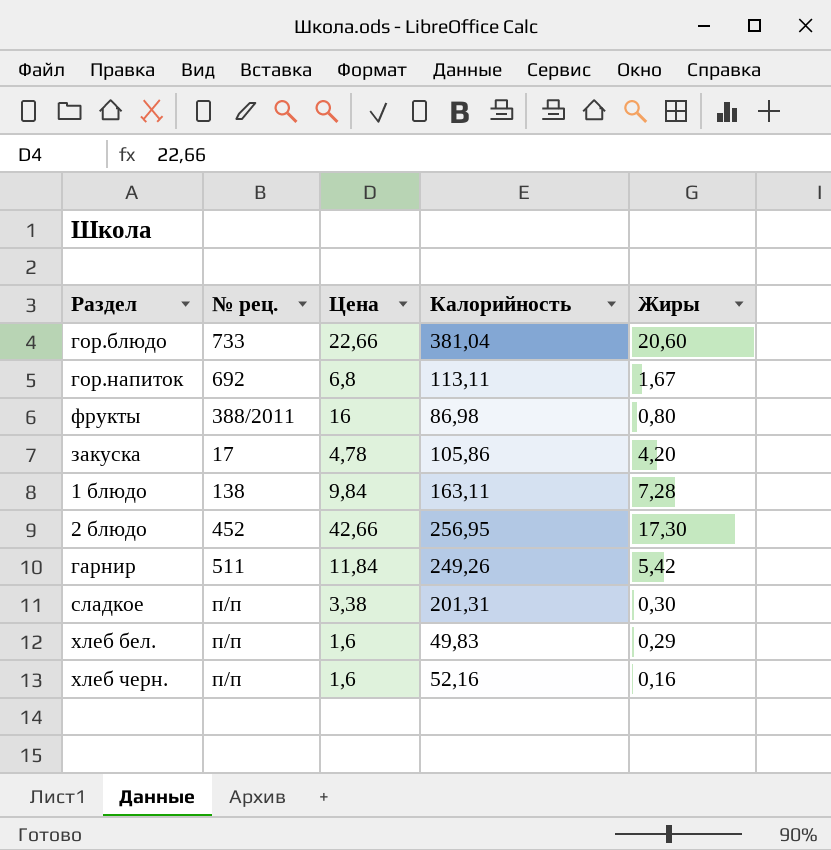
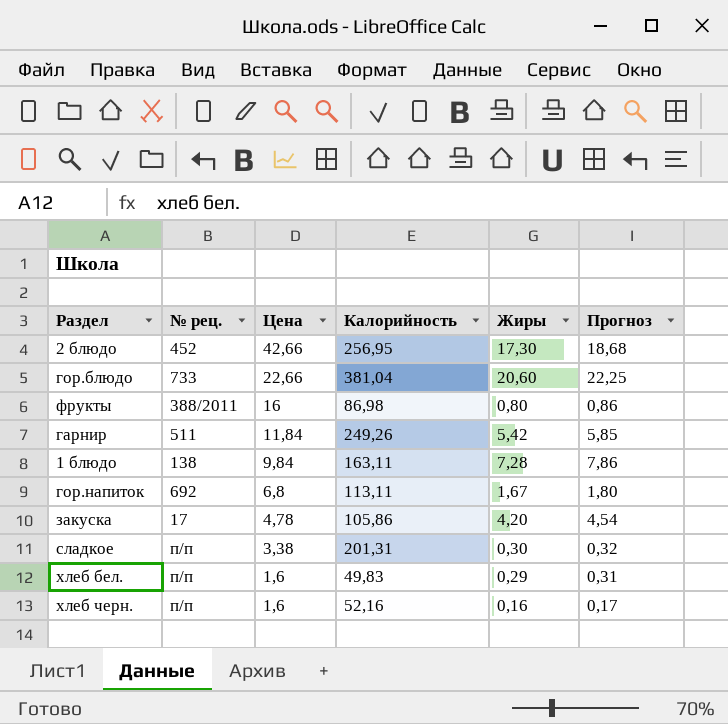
row order: none -> Цена descending
column Прогноз | formula: none -> [Жиры] * 1,08

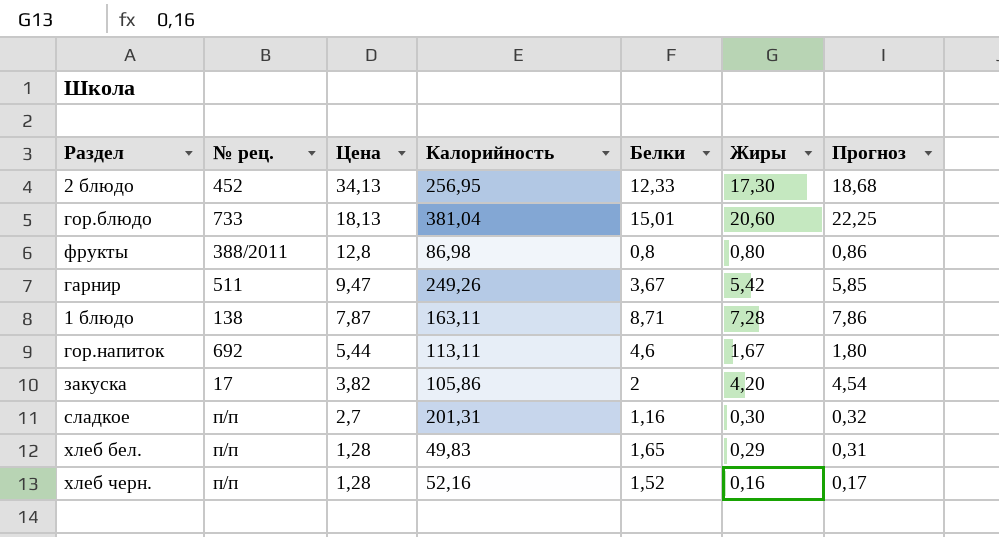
column Белки | position: none -> 5
2 блюдо | Цена: 42,66 -> 34,13
гор.блюдо | Цена: 22,66 -> 18,13
фрукты | Цена: 16 -> 12,8
гарнир | Цена: 11,84 -> 9,47
1 блюдо | Цена: 9,84 -> 7,87
гор.напиток | Цена: 6,8 -> 5,44
закуска | Цена: 4,78 -> 3,82
сладкое | Цена: 3,38 -> 2,7
хлеб бел. | Цена: 1,6 -> 1,28
хлеб черн. | Цена: 1,6 -> 1,28

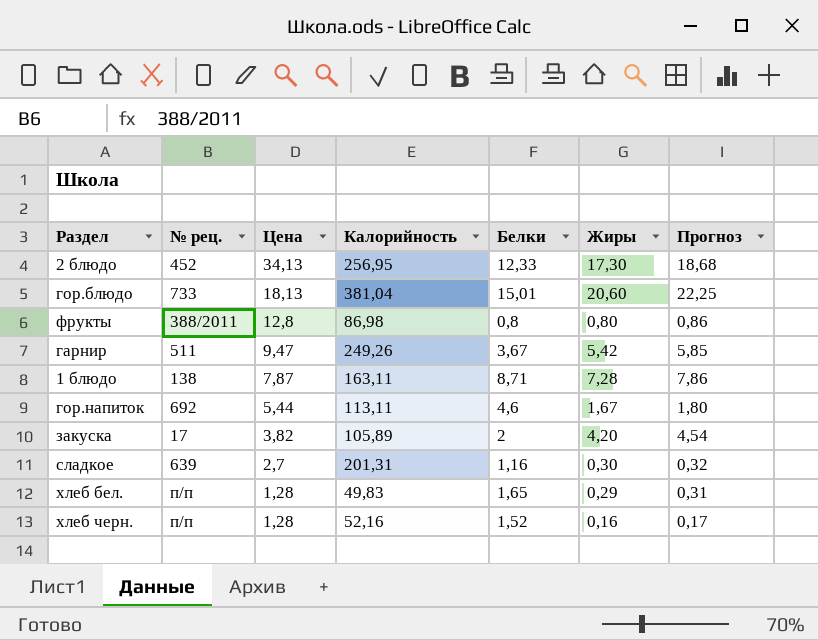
закуска | Калорийность: 105,86 -> 105,89
сладкое | № рец.: п/п -> 639

